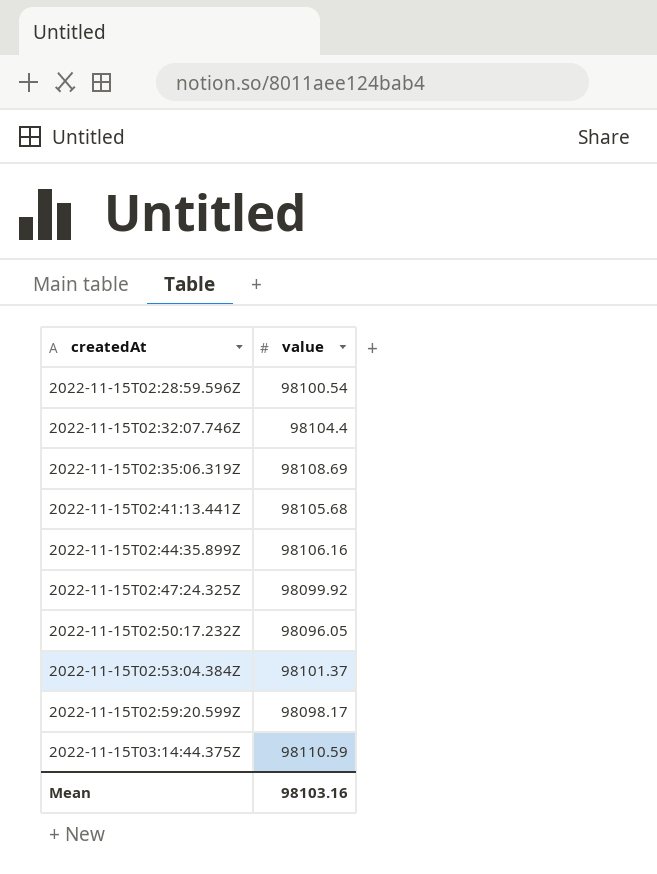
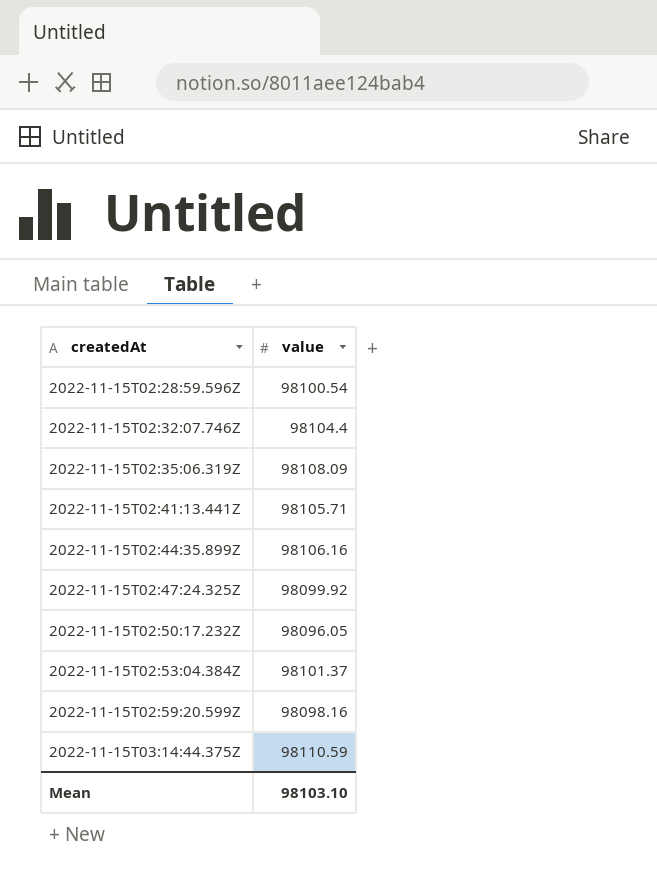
2022-11-15T02:35:06.319Z | value: 98108.69 -> 98108.09
2022-11-15T02:41:13.441Z | value: 98105.68 -> 98105.71
2022-11-15T02:59:20.599Z | value: 98098.17 -> 98098.16
Mean | value: 98103.16 -> 98103.10

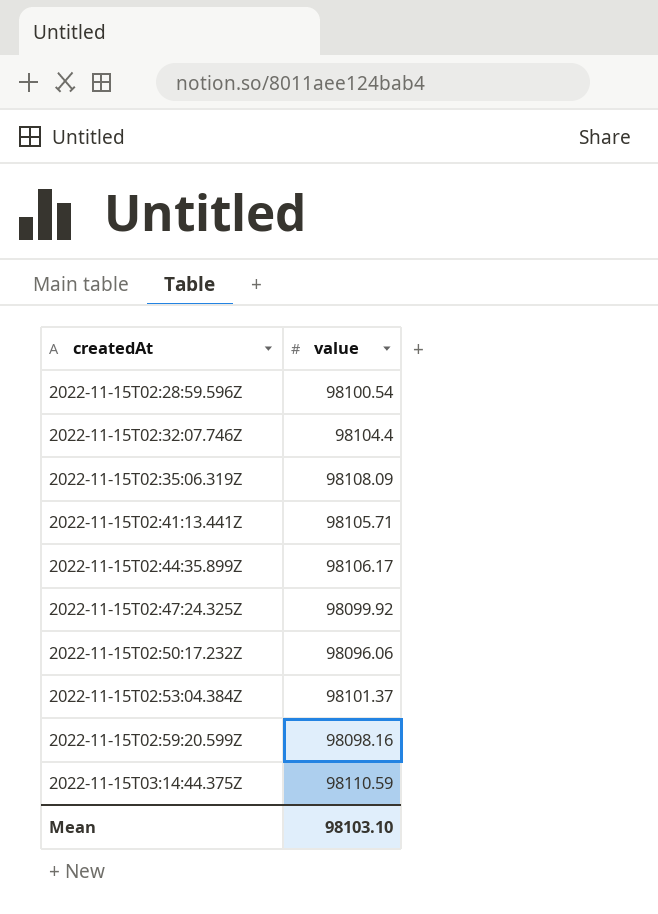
2022-11-15T02:44:35.899Z | value: 98106.16 -> 98106.17
2022-11-15T02:50:17.232Z | value: 98096.05 -> 98096.06

